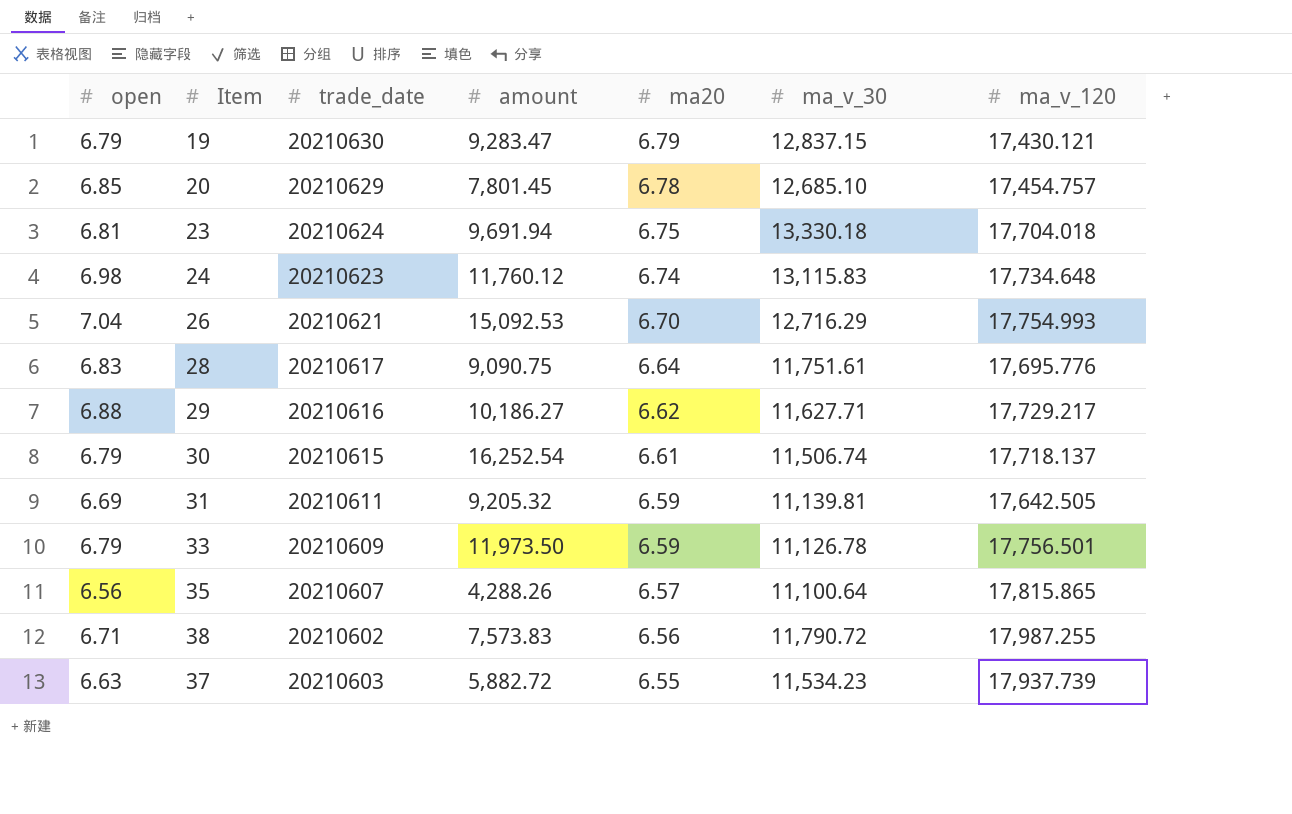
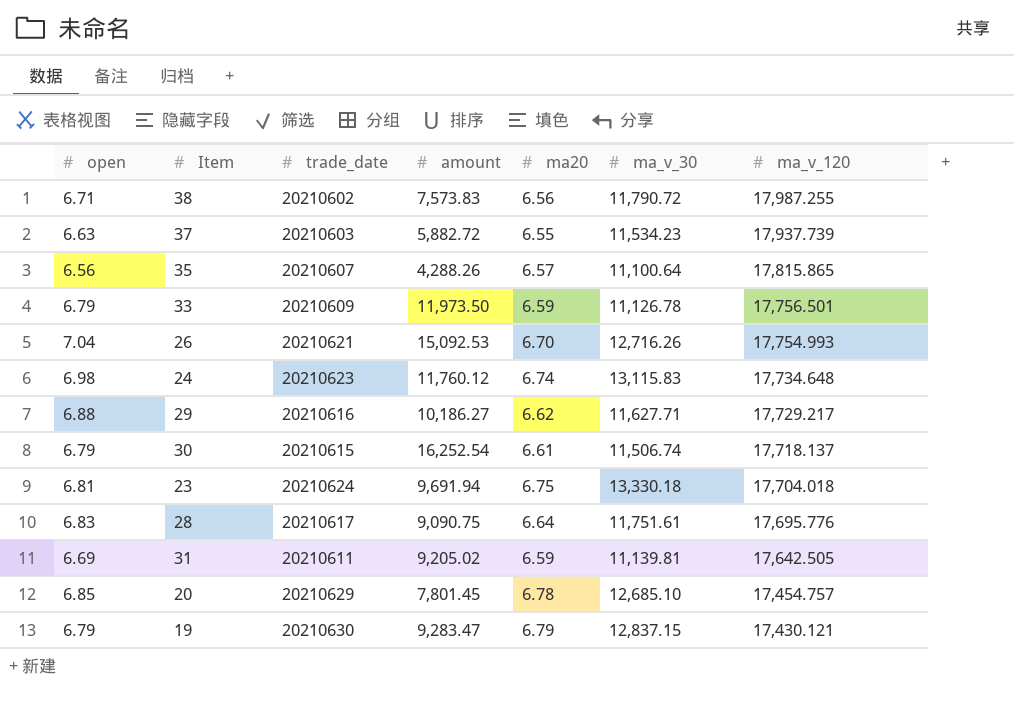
row order: ma20 descending -> ma_v_120 descending
26 | ma_v_30: 12,716.29 -> 12,716.26
31 | amount: 9,205.32 -> 9,205.02

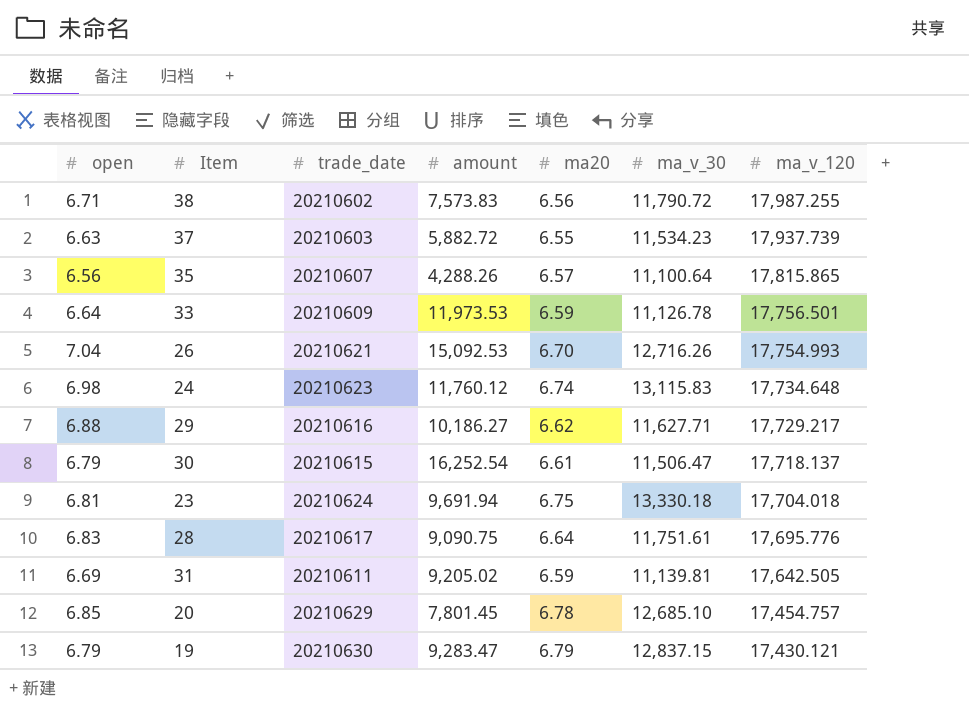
33 | open: 6.79 -> 6.64
33 | amount: 11,973.50 -> 11,973.53
30 | ma_v_30: 11,506.74 -> 11,506.47

